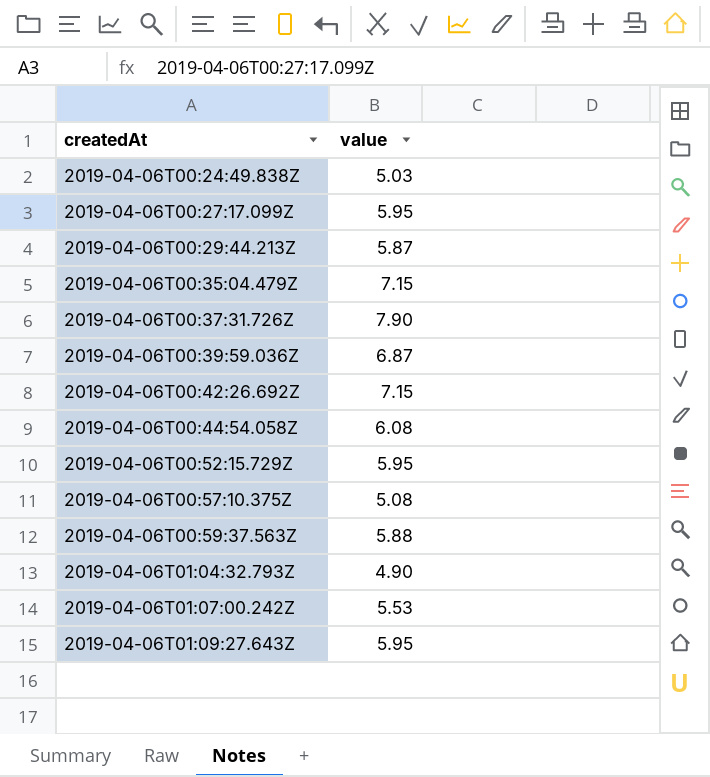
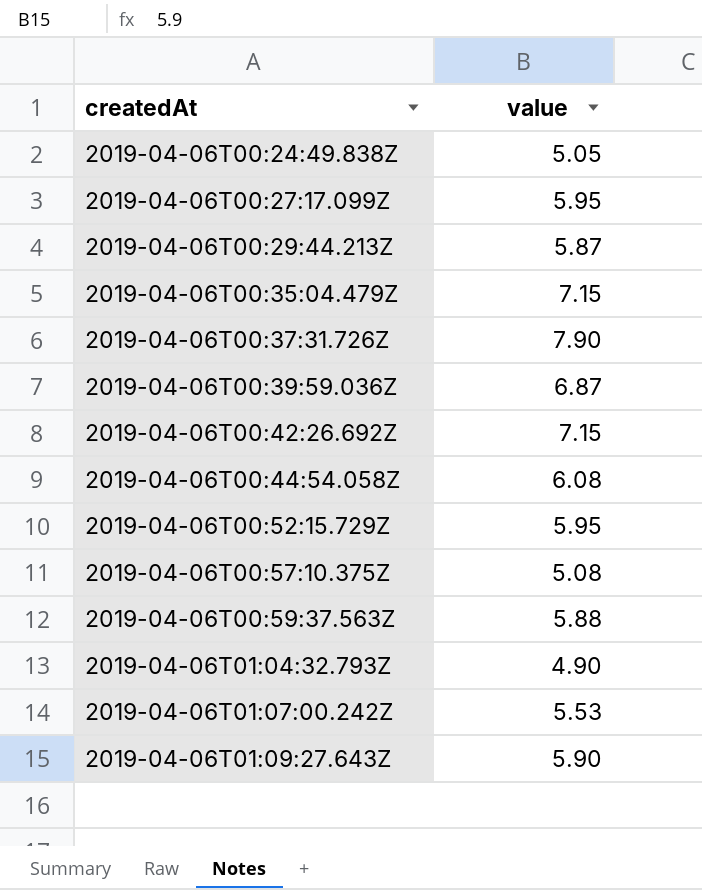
2019-04-06T00:24:49.838Z | value: 5.03 -> 5.05
2019-04-06T01:09:27.643Z | value: 5.95 -> 5.90

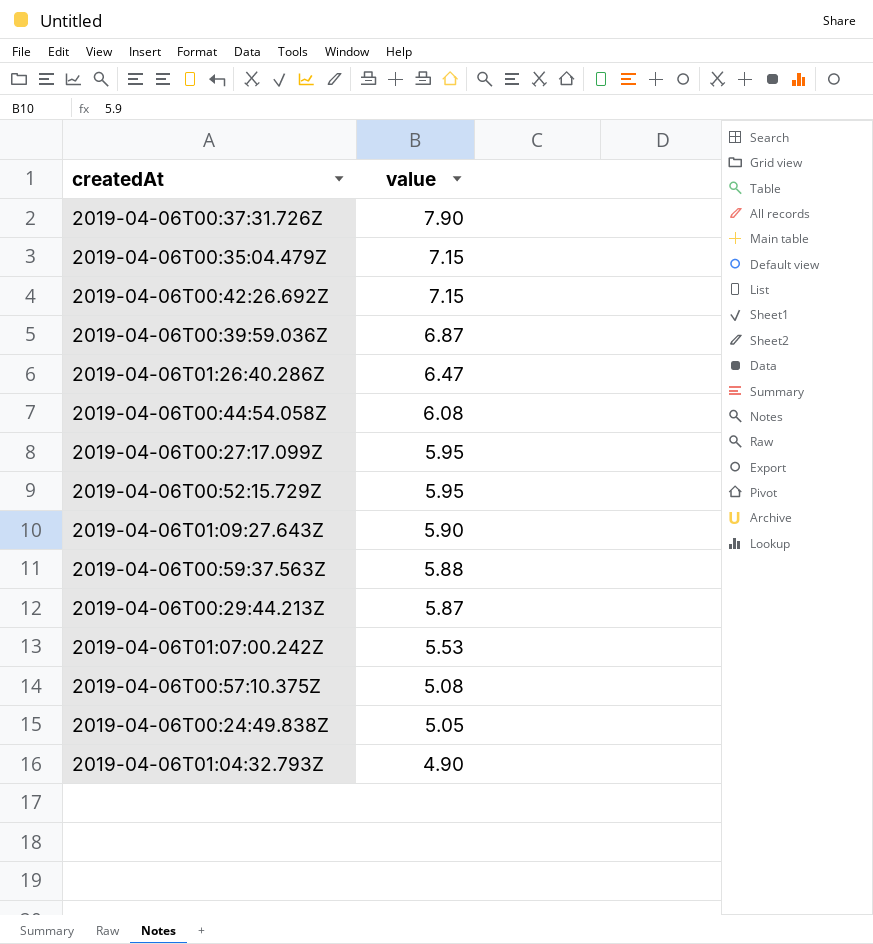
row order: createdAt ascending -> value descending
row 2019-04-06T01:26:40.286Z: none -> 6.47

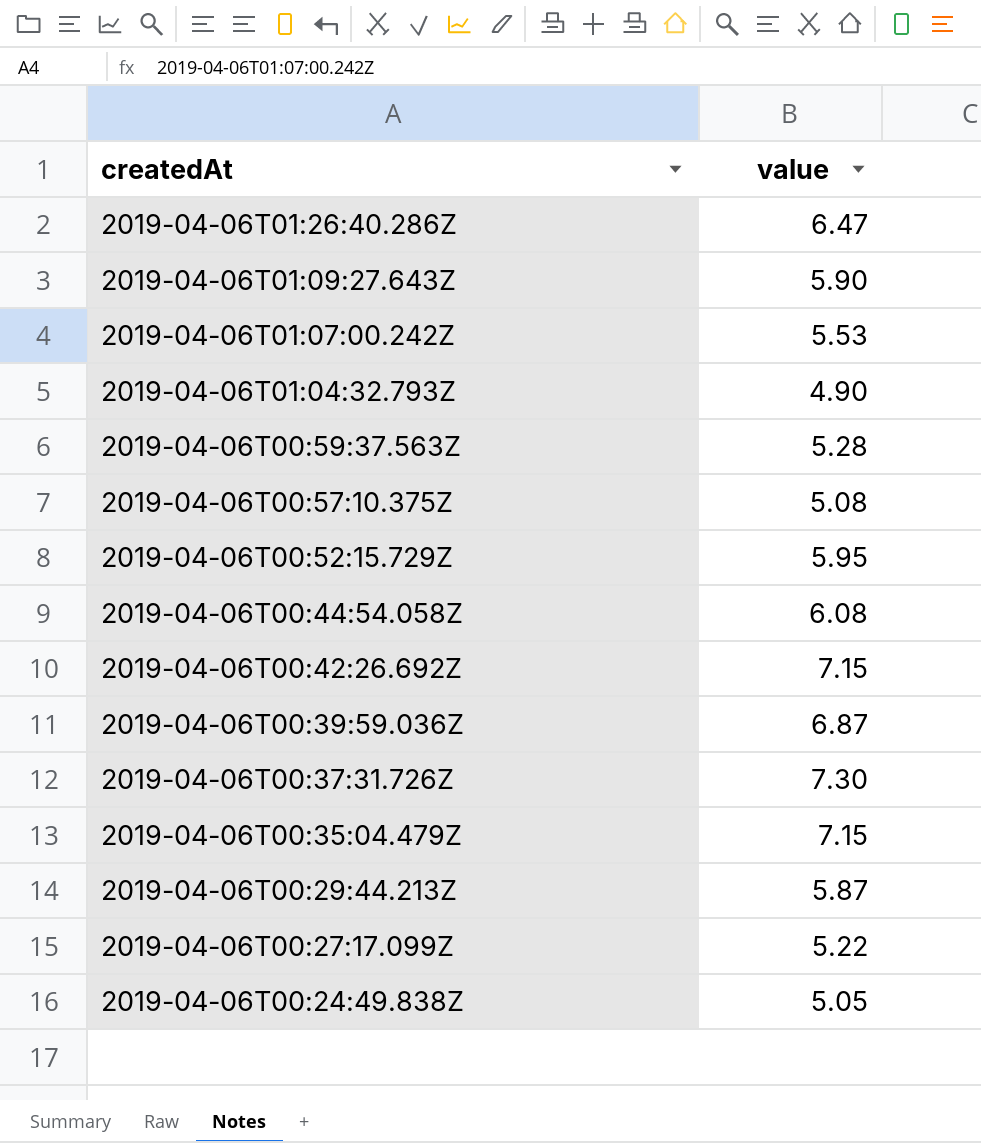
row order: value descending -> createdAt descending
2019-04-06T00:59:37.563Z | value: 5.88 -> 5.28
2019-04-06T00:37:31.726Z | value: 7.90 -> 7.30
2019-04-06T00:27:17.099Z | value: 5.95 -> 5.22

